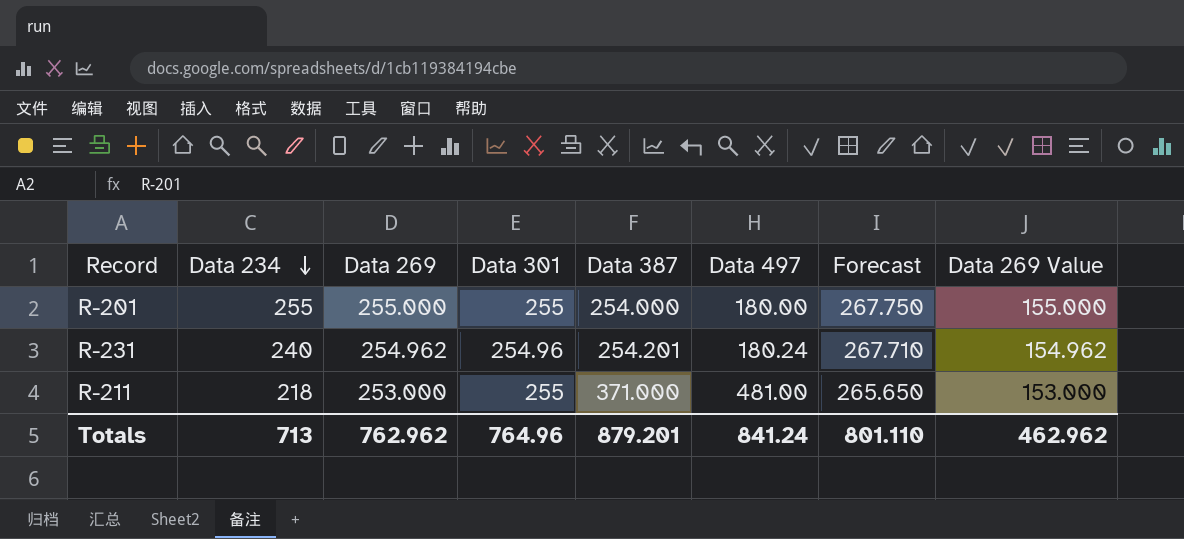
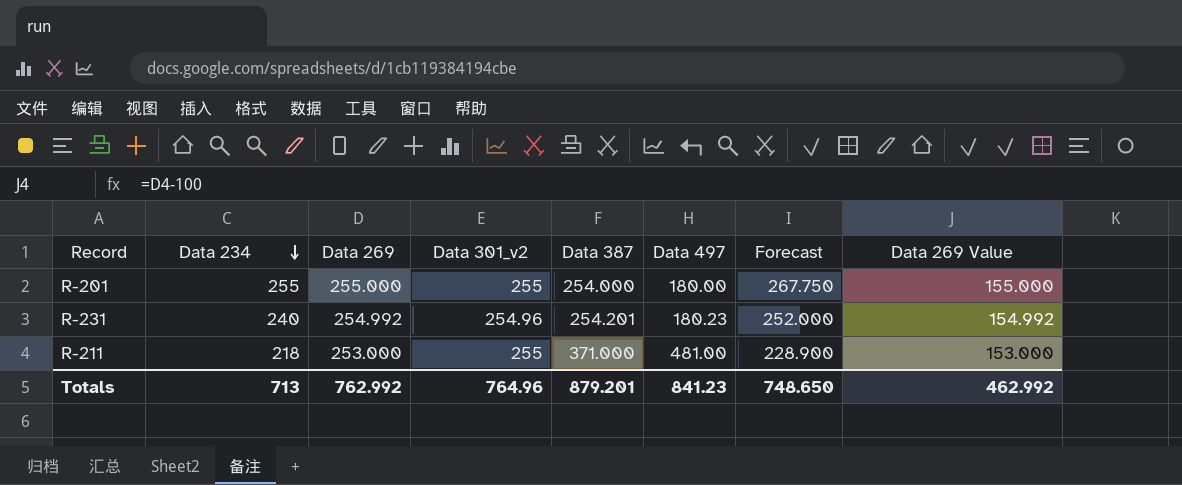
column name: Data 301 -> Data 301_v2
column Forecast | formula: [Data 269] * 1.05 -> [Data 234] * 1.05
R-231 | Data 269: 254.962 -> 254.992
R-231 | Data 497: 180.24 -> 180.23
R-231 | Data 269 Value: 154.962 -> 154.992
Totals | Data 269: 762.962 -> 762.992
Totals | Data 497: 841.24 -> 841.23
Totals | Forecast: 801.110 -> 748.650
Totals | Data 269 Value: 462.962 -> 462.992

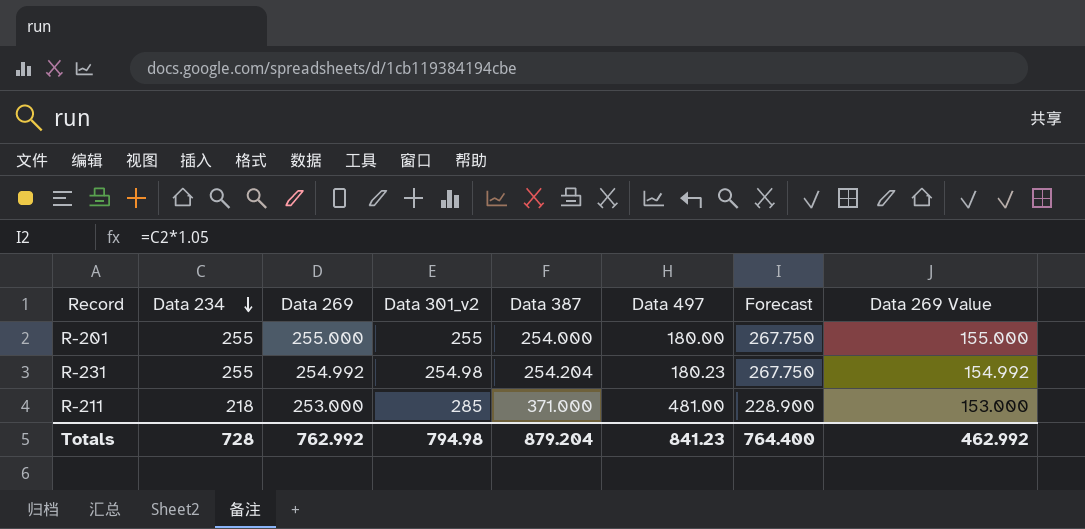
R-231 | Data 234: 240 -> 255
R-231 | Data 301_v2: 254.96 -> 254.98
R-231 | Data 387: 254.201 -> 254.204
R-231 | Forecast: 252.000 -> 267.750
R-211 | Data 301_v2: 255 -> 285
Totals | Data 234: 713 -> 728
Totals | Data 301_v2: 764.96 -> 794.98
Totals | Data 387: 879.201 -> 879.204
Totals | Forecast: 748.650 -> 764.400

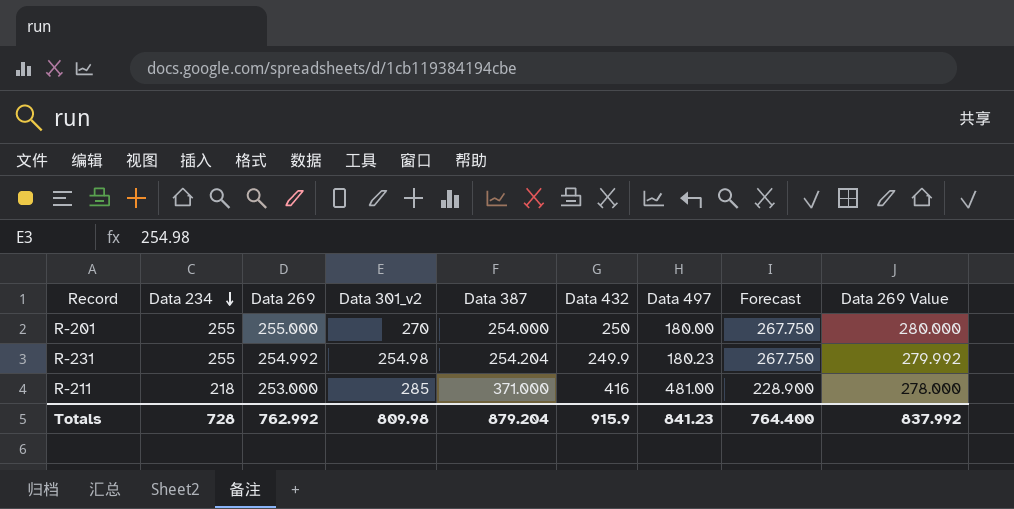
column Data 432 | position: none -> 6
column Data 269 Value | formula: [Data 269] - 100 -> [Data 269] + 25
R-201 | Data 301_v2: 255 -> 270
Totals | Data 301_v2: 794.98 -> 809.98
Totals | Data 269 Value: 462.992 -> 837.992

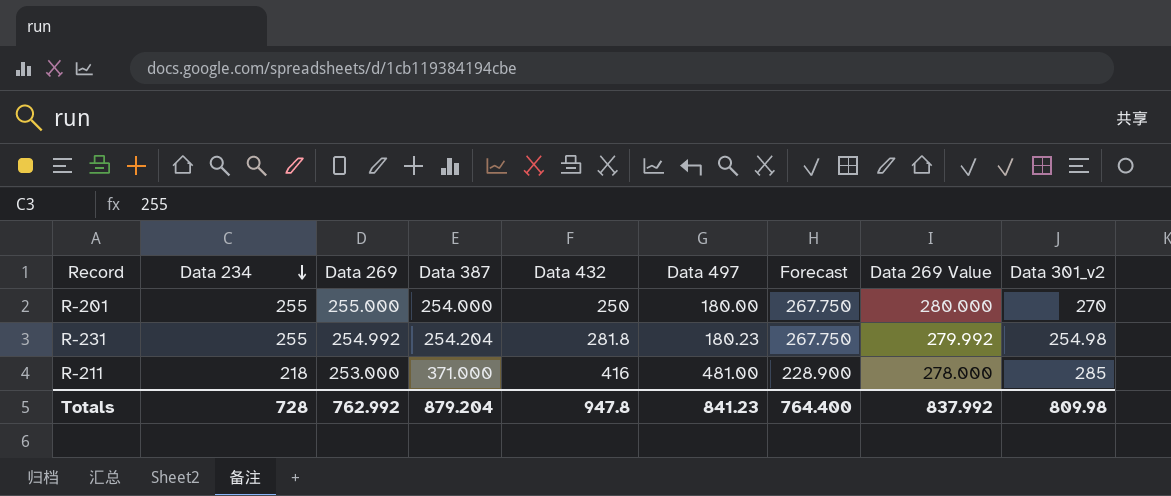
column Data 301_v2 | position: 4 -> 9
R-231 | Data 432: 249.9 -> 281.8
Totals | Data 432: 915.9 -> 947.8

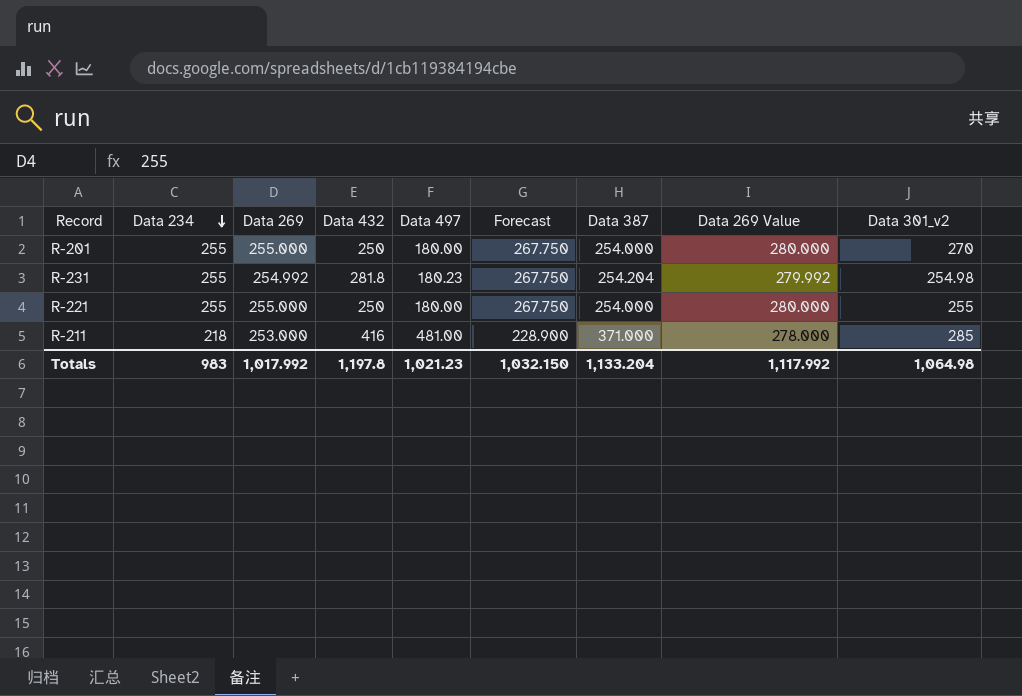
column Data 387 | position: 4 -> 7
row R-221: none -> 255 | 255.000 | 250 | 180.00 | 267.750 | 254.000 | 280.000 | 255
Totals | Data 234: 728 -> 983
Totals | Data 269: 762.992 -> 1,017.992
Totals | Data 432: 947.8 -> 1,197.8
Totals | Data 497: 841.23 -> 1,021.23
Totals | Forecast: 764.400 -> 1,032.150
Totals | Data 387: 879.204 -> 1,133.204
Totals | Data 269 Value: 837.992 -> 1,117.992
Totals | Data 301_v2: 809.98 -> 1,064.98

